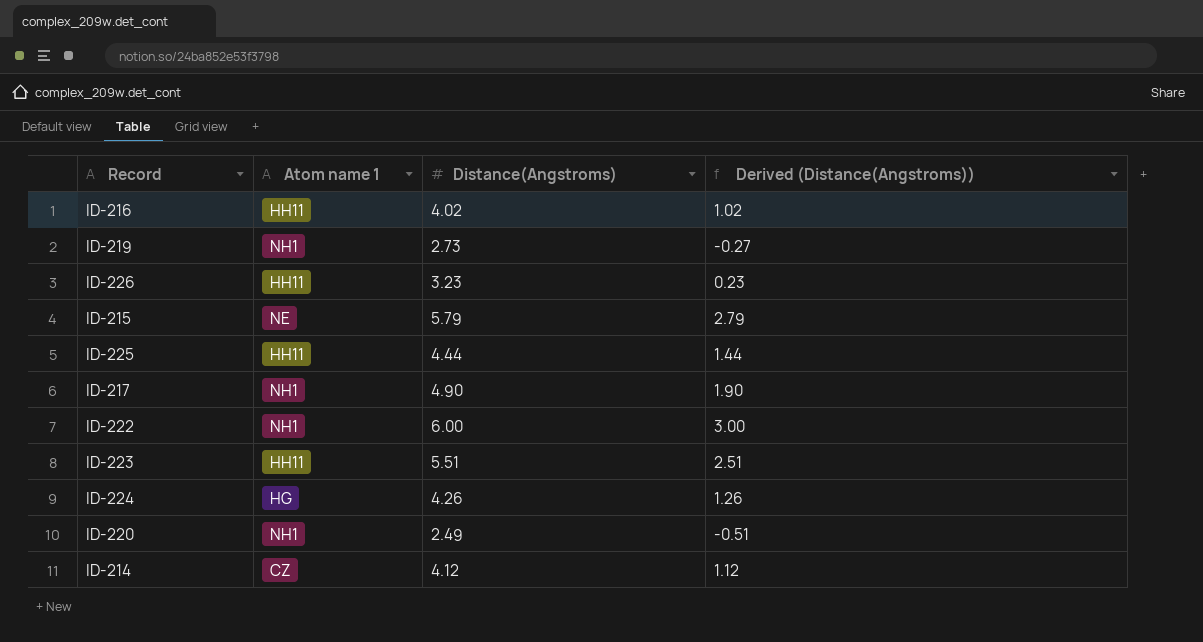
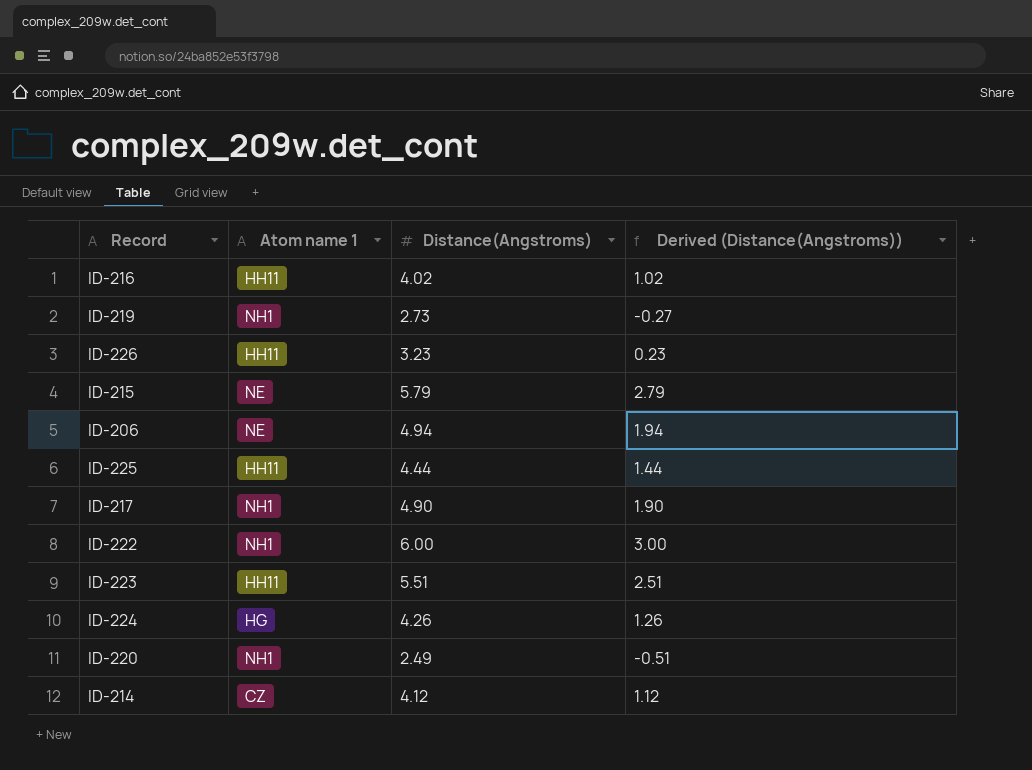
row ID-206: none -> NE | 4.94 | 1.94

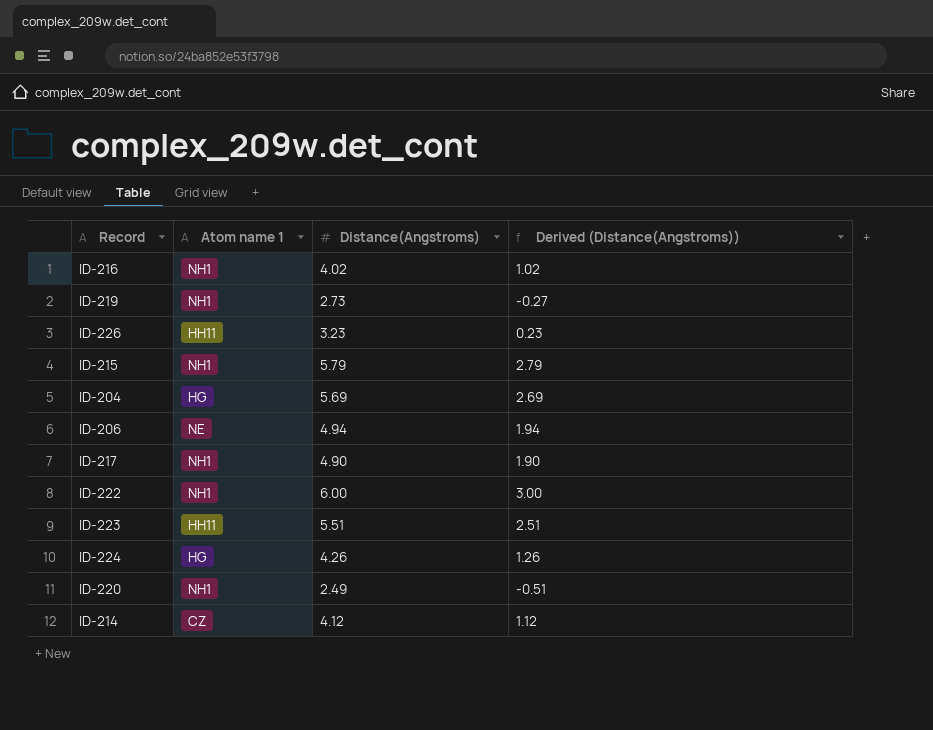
row ID-225: HH11 | 4.44 | 1.44 -> none
ID-216 | Atom name 1: HH11 -> NH1
ID-215 | Atom name 1: NE -> NH1
row ID-204: none -> HG | 5.69 | 2.69

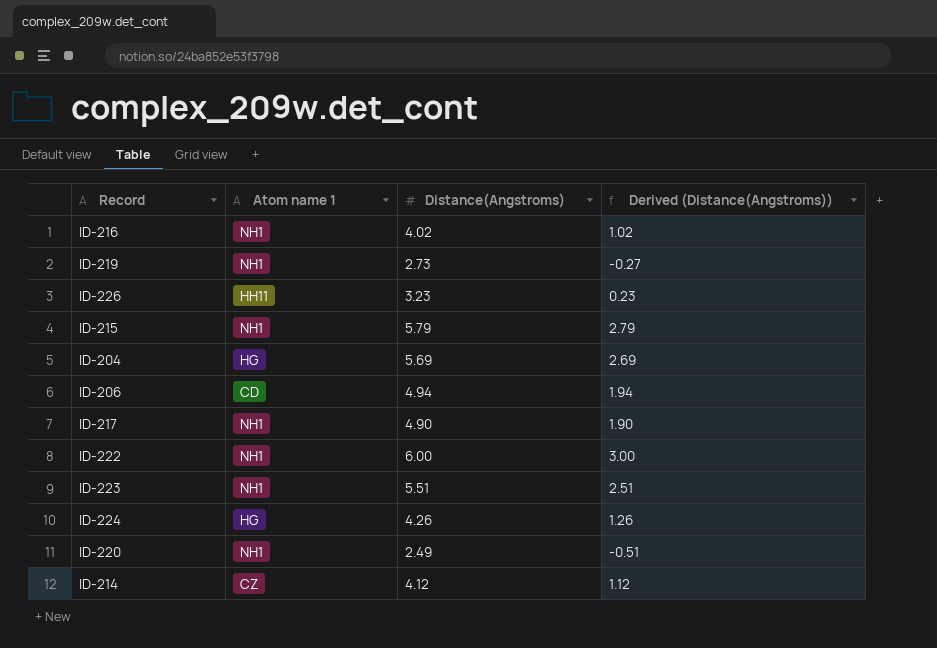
ID-206 | Atom name 1: NE -> CD
ID-223 | Atom name 1: HH11 -> NH1

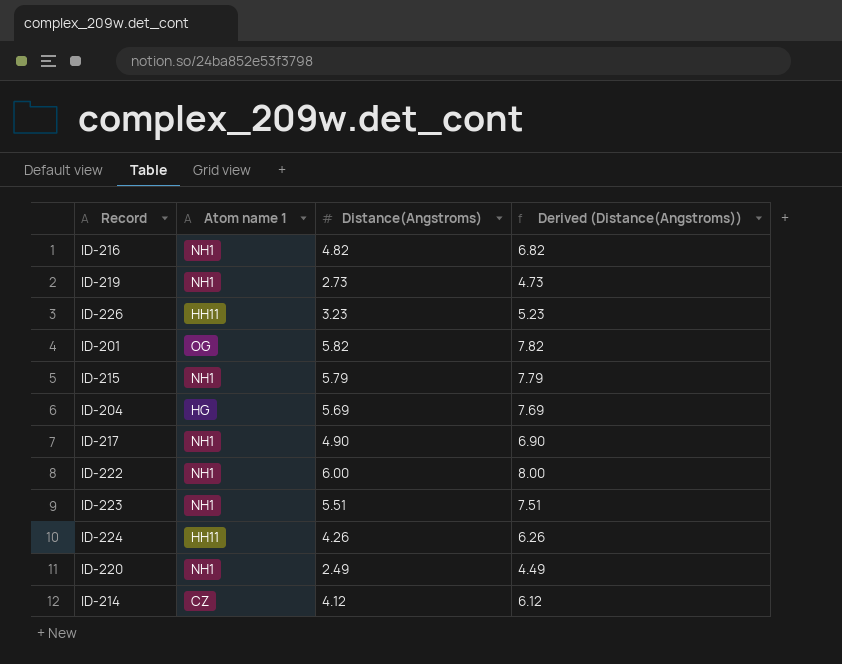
column Derived (Distance(Angstroms)) | formula: [Distance(Angstroms)] - 3 -> [Distance(Angstroms)] + 2
row ID-206: CD | 4.94 | 1.94 -> none
ID-216 | Distance(Angstroms): 4.02 -> 4.82
row ID-201: none -> OG | 5.82 | 7.82
ID-224 | Atom name 1: HG -> HH11

